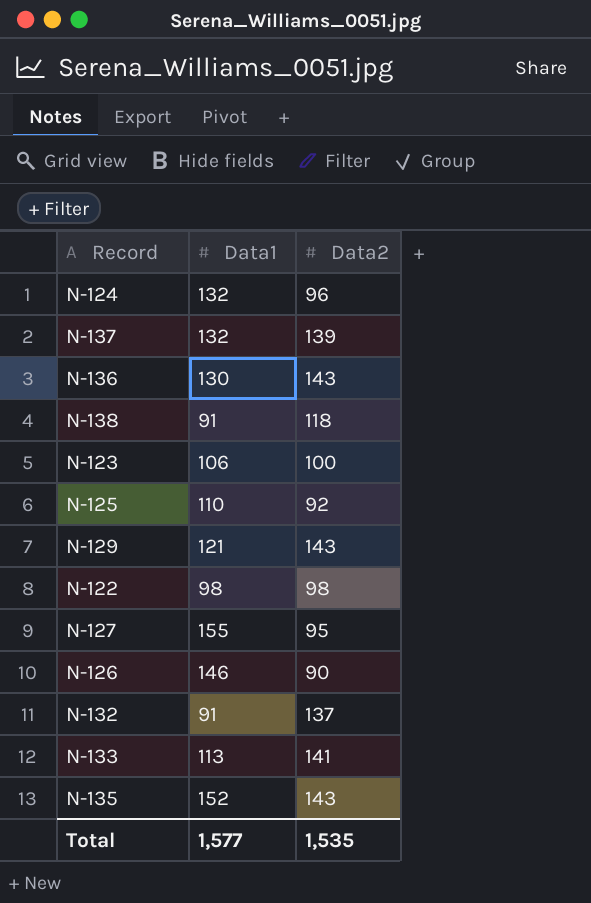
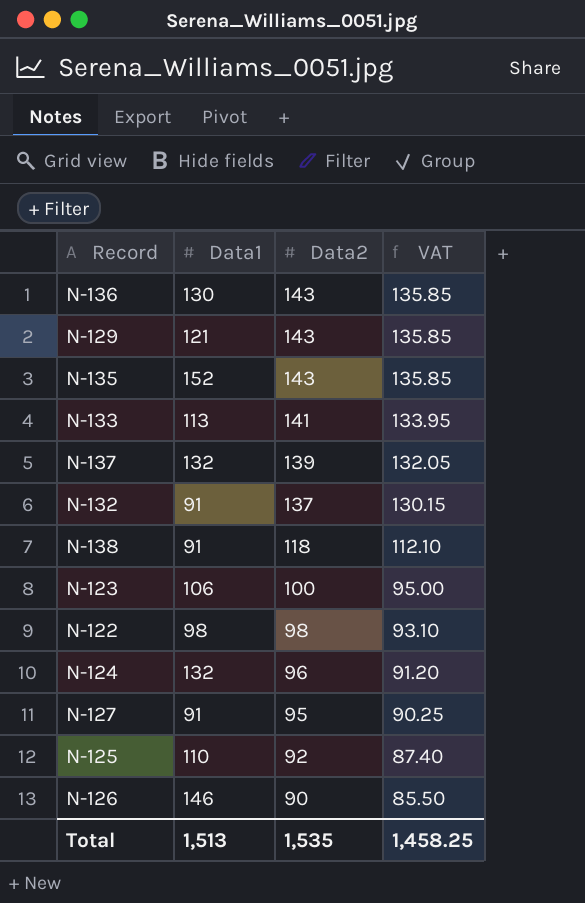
row order: none -> Data2 descending
column VAT | formula: none -> [Data2] * 0.95
N-127 | Data1: 155 -> 91
Total | Data1: 1,577 -> 1,513

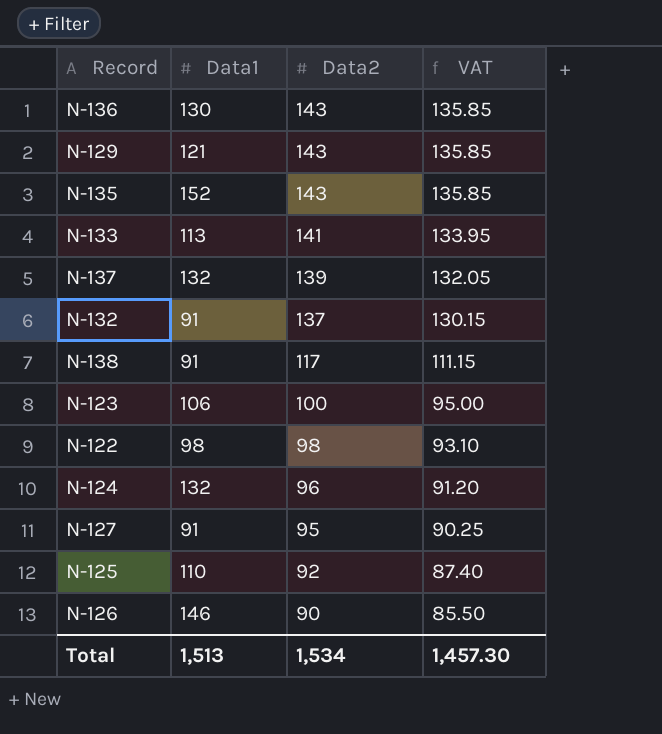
N-138 | Data2: 118 -> 117
N-138 | VAT: 112.10 -> 111.15
Total | Data2: 1,535 -> 1,534
Total | VAT: 1,458.25 -> 1,457.30

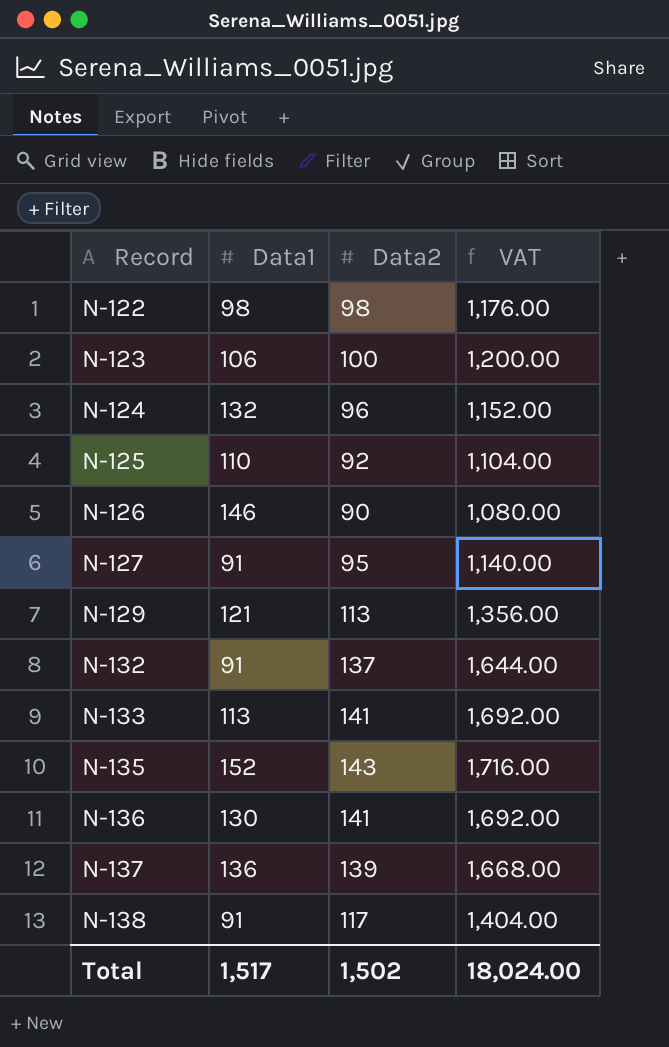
row order: Data2 descending -> Record ascending
column VAT | formula: [Data2] * 0.95 -> [Data2] * 12
N-129 | Data2: 143 -> 113
N-136 | Data2: 143 -> 141
N-137 | Data1: 132 -> 136
Total | Data1: 1,513 -> 1,517
Total | Data2: 1,534 -> 1,502
Total | VAT: 1,457.30 -> 18,024.00

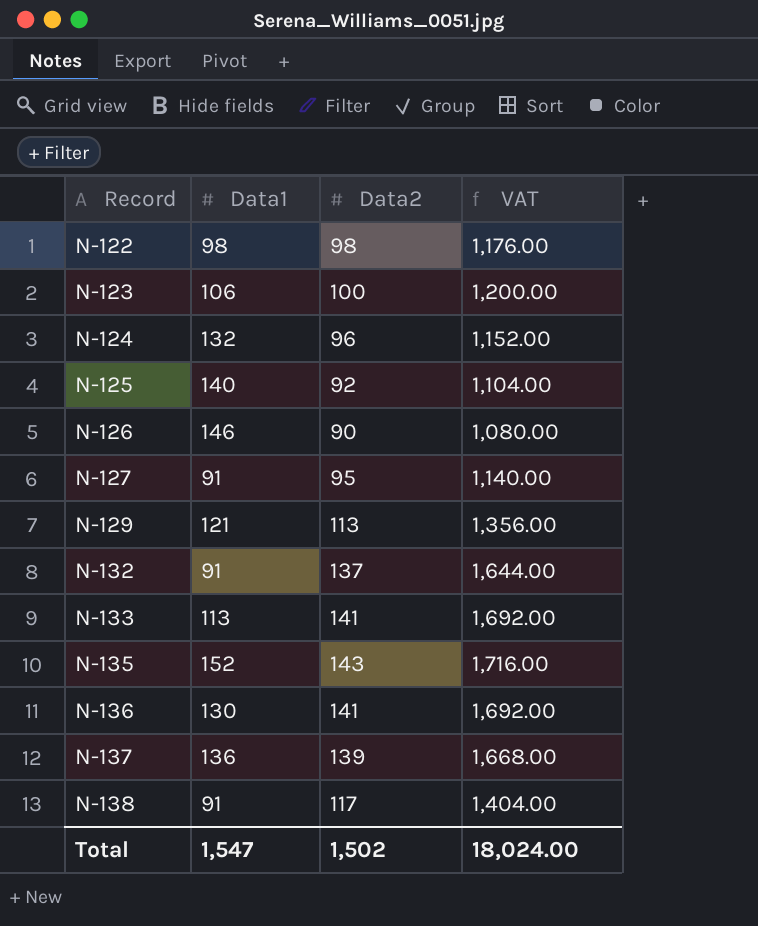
N-125 | Data1: 110 -> 140
Total | Data1: 1,517 -> 1,547

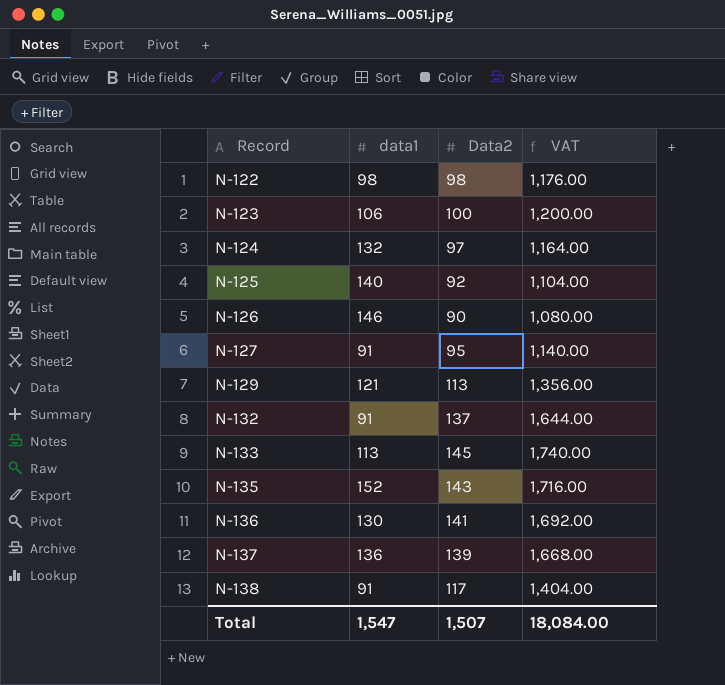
column name: Data1 -> data1
N-124 | Data2: 96 -> 97
N-124 | VAT: 1,152.00 -> 1,164.00
N-133 | Data2: 141 -> 145
N-133 | VAT: 1,692.00 -> 1,740.00
Total | Data2: 1,502 -> 1,507
Total | VAT: 18,024.00 -> 18,084.00

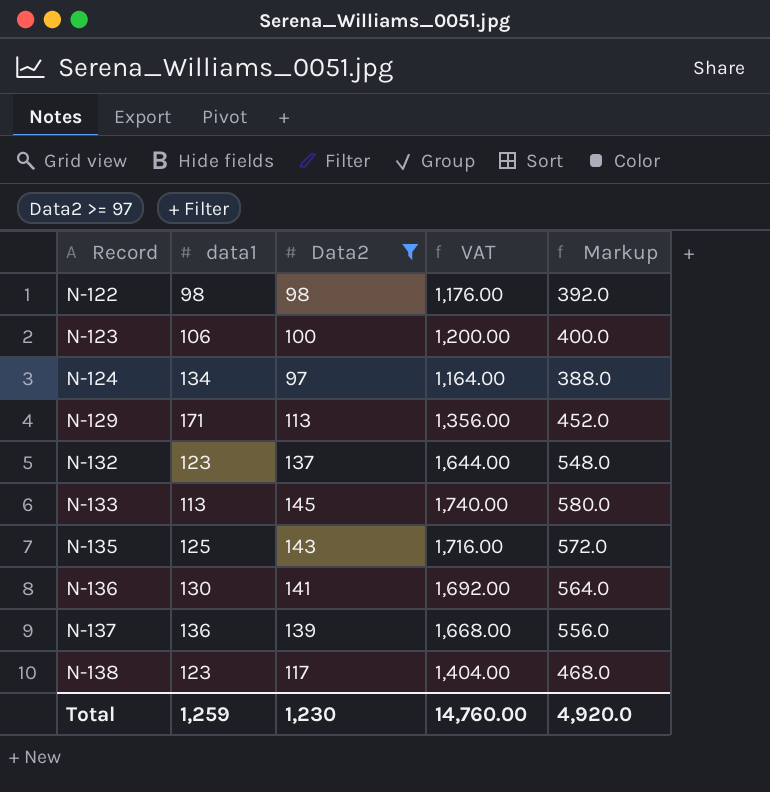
filter: none -> Data2 >= 97
column Markup | formula: none -> [Data2] * 4
N-124 | data1: 132 -> 134
N-129 | data1: 121 -> 171
N-132 | data1: 91 -> 123
N-135 | data1: 152 -> 125
N-138 | data1: 91 -> 123
Total | data1: 1,547 -> 1,259
Total | Data2: 1,507 -> 1,230
Total | VAT: 18,084.00 -> 14,760.00

